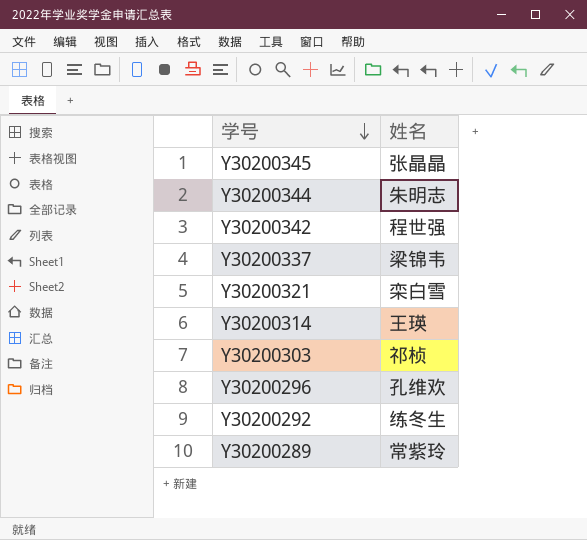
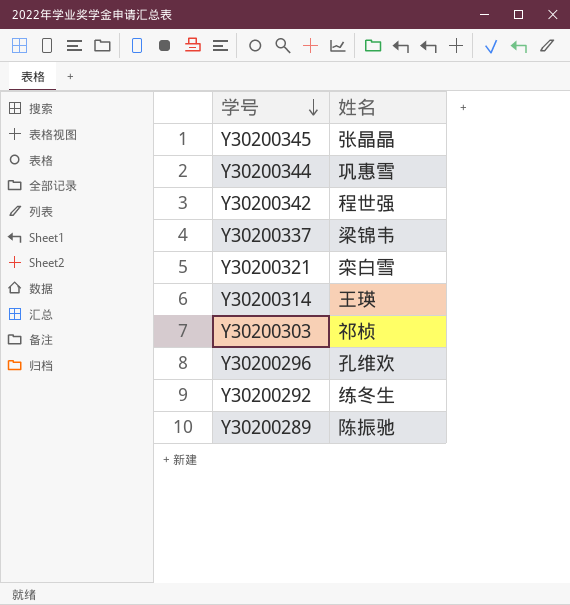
Y30200344 | 姓名: 朱明志 -> 巩惠雪
Y30200289 | 姓名: 常紫玲 -> 陈振驰

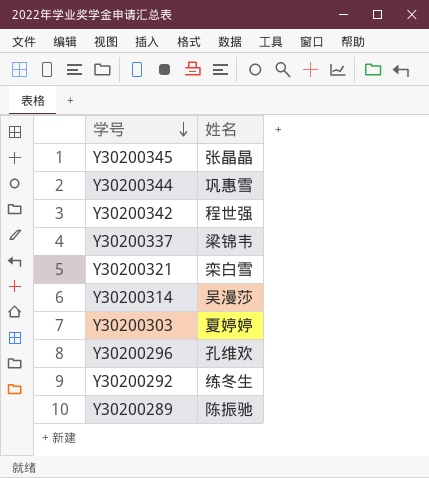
Y30200314 | 姓名: 王瑛 -> 吴漫莎
Y30200303 | 姓名: 祁桢 -> 夏婷婷

